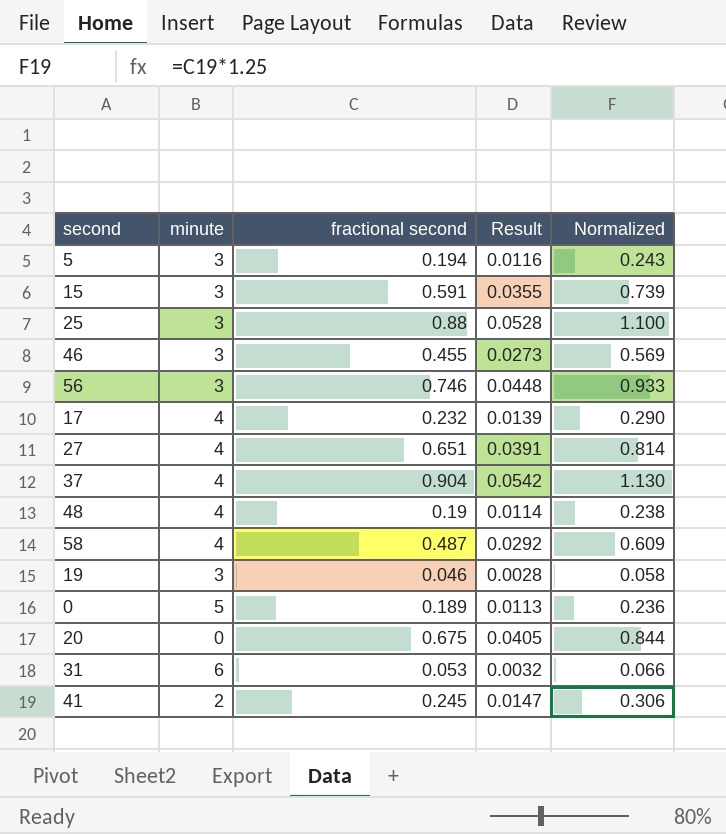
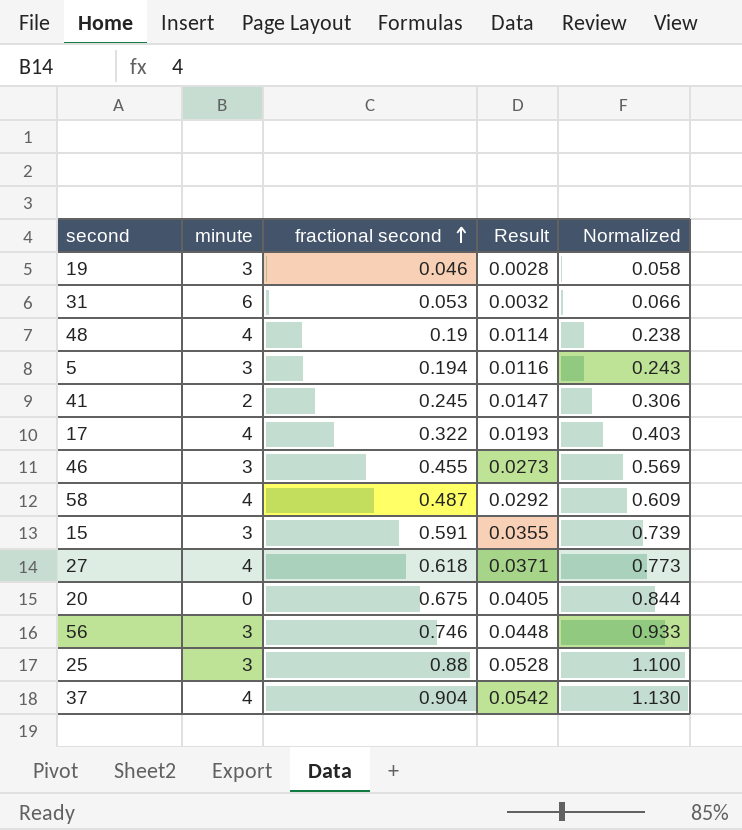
row order: none -> fractional second ascending
row 0: 5 | 0.189 | 0.0113 | 0.236 -> none
17 | fractional second: 0.232 -> 0.322
17 | Result: 0.0139 -> 0.0193
17 | Normalized: 0.290 -> 0.403
27 | fractional second: 0.651 -> 0.618
27 | Result: 0.0391 -> 0.0371
27 | Normalized: 0.814 -> 0.773

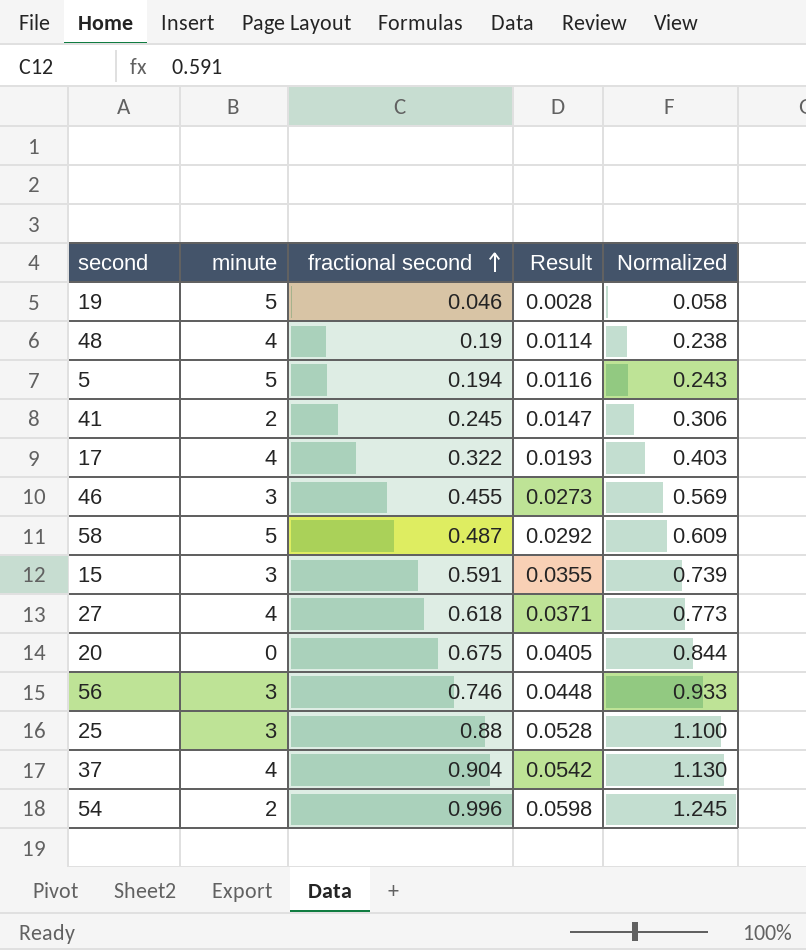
row 31: 6 | 0.053 | 0.0032 | 0.066 -> none
19 | minute: 3 -> 5
5 | minute: 3 -> 5
58 | minute: 4 -> 5
row 54: none -> 2 | 0.996 | 0.0598 | 1.245

